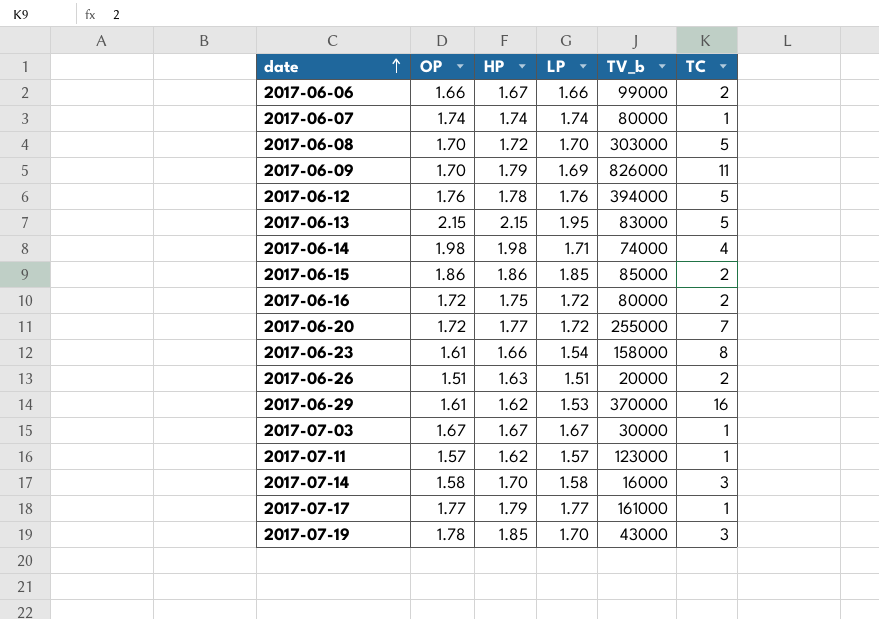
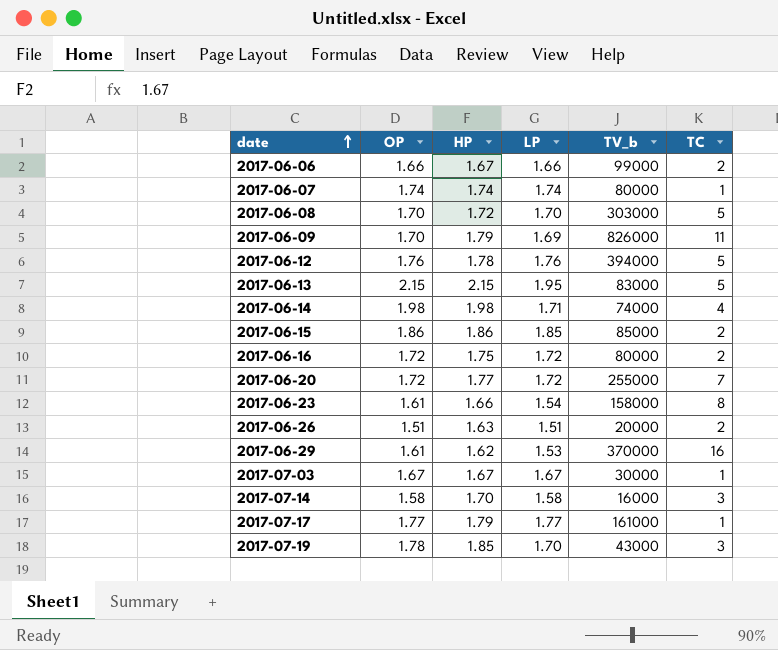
row 2017-07-11: 1.57 | 1.62 | 1.57 | 123000 | 1 -> none

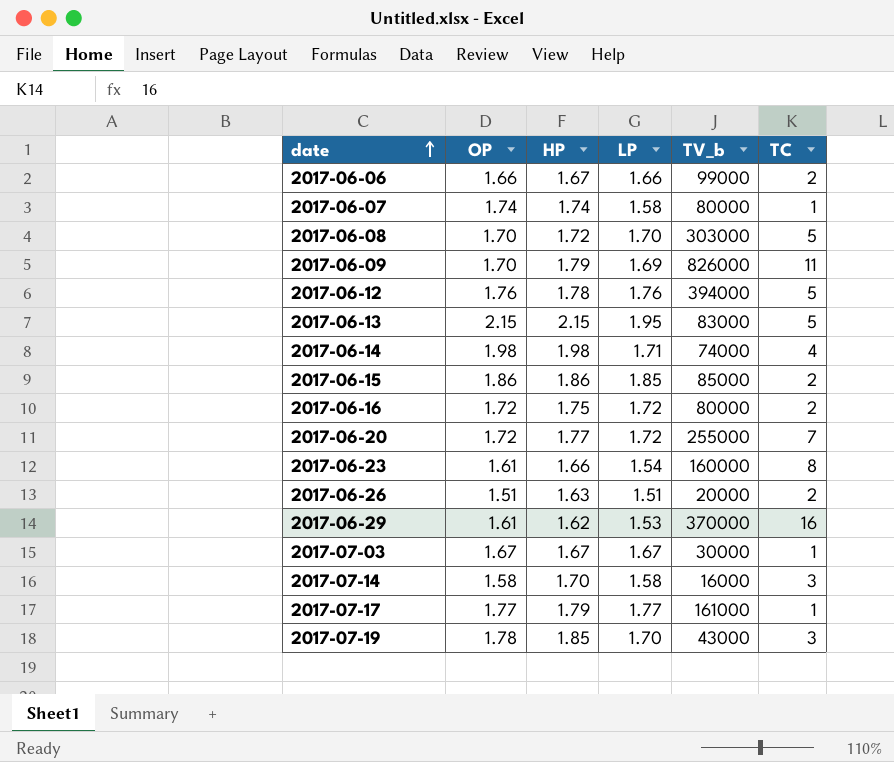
2017-06-07 | LP: 1.74 -> 1.58
2017-06-23 | TV_b: 158000 -> 160000

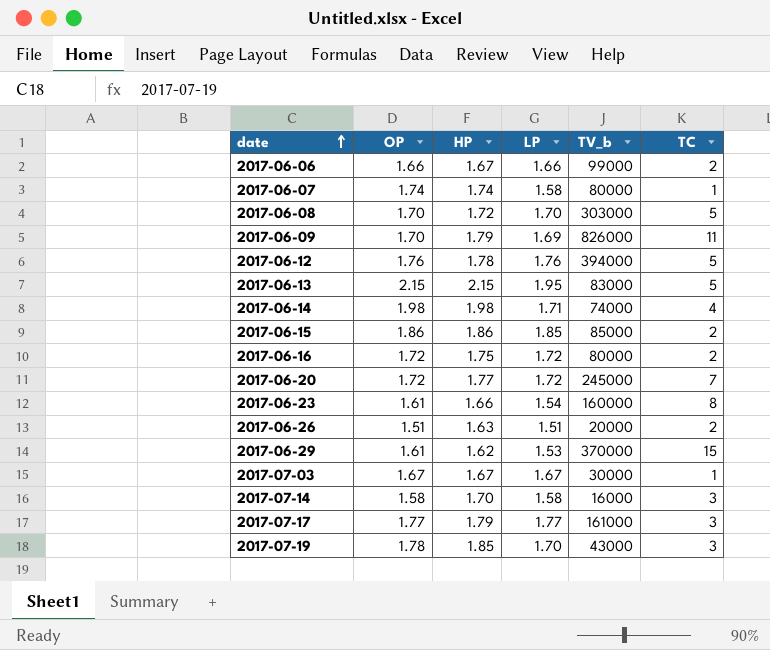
2017-06-20 | TV_b: 255000 -> 245000
2017-06-29 | TC: 16 -> 15
2017-07-17 | TC: 1 -> 3

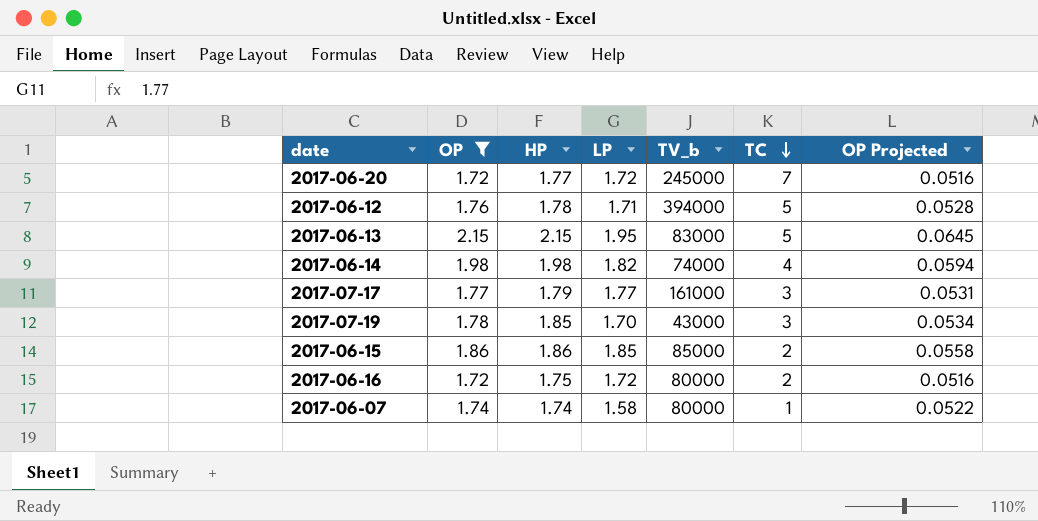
filter: none -> OP >= 1.72
row order: date ascending -> TC descending
column OP Projected | formula: none -> [OP] * 0.03
2017-06-12 | LP: 1.76 -> 1.71
2017-06-14 | LP: 1.71 -> 1.82

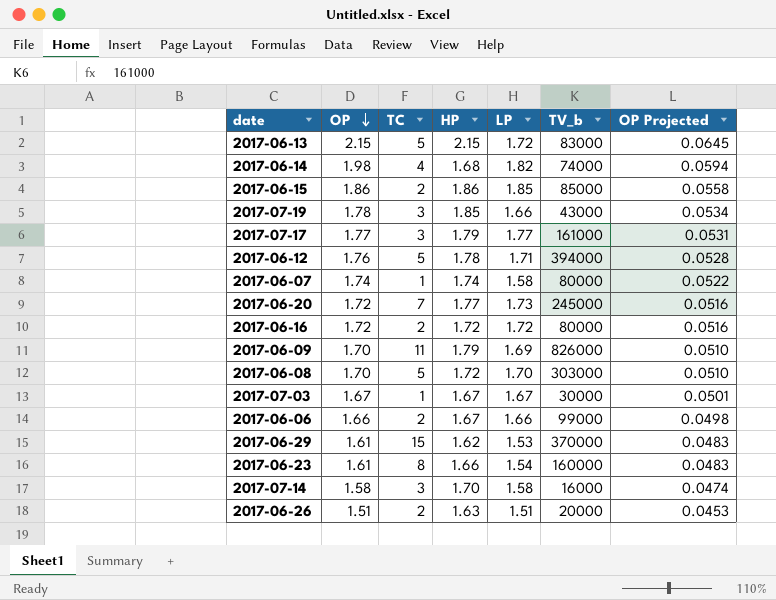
filter: OP >= 1.72 -> none
row order: TC descending -> OP descending
column TC | position: 6 -> 3
2017-06-13 | LP: 1.95 -> 1.72
2017-06-14 | HP: 1.98 -> 1.68
2017-07-19 | LP: 1.70 -> 1.66
2017-06-20 | LP: 1.72 -> 1.73
2017-06-16 | HP: 1.75 -> 1.72

